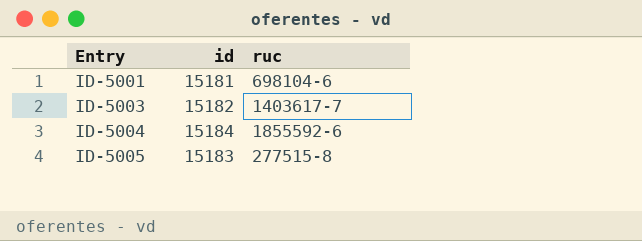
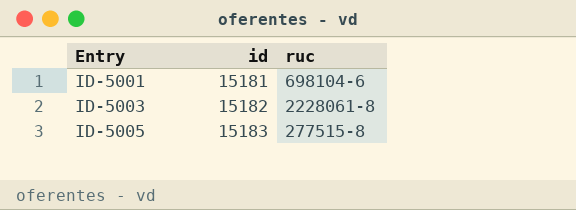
row ID-5004: 15184 | 1855592-6 -> none
ID-5003 | ruc: 1403617-7 -> 2228061-8

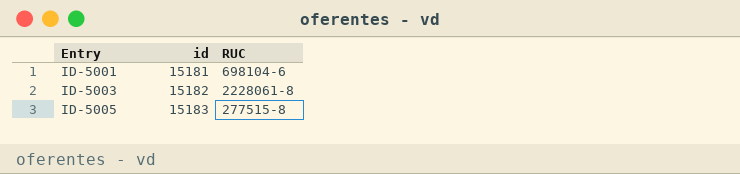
column name: ruc -> RUC

